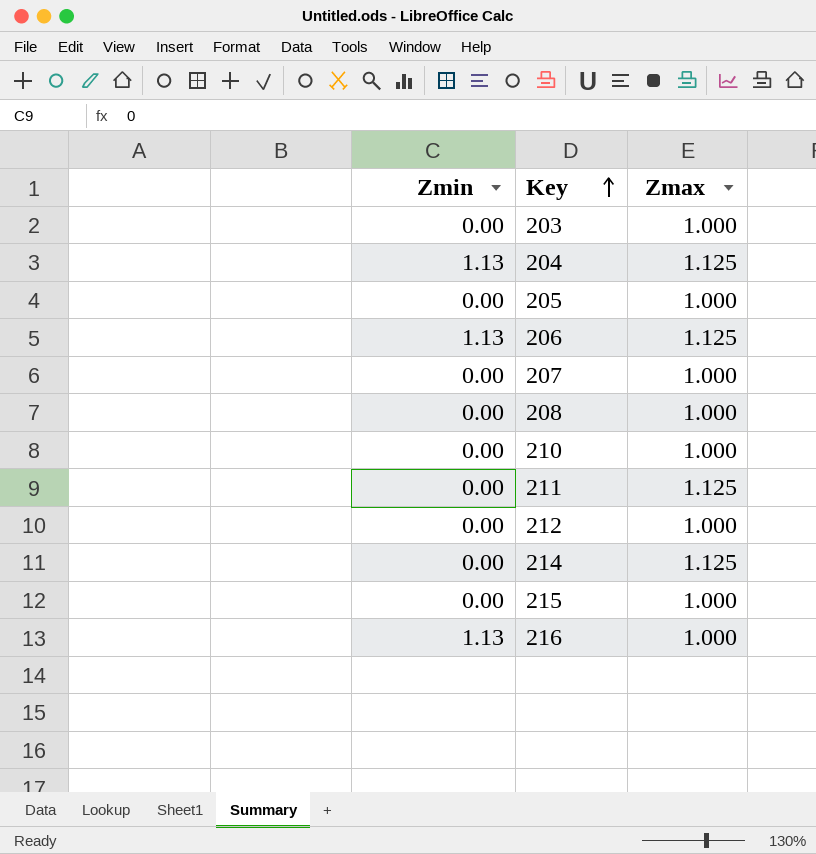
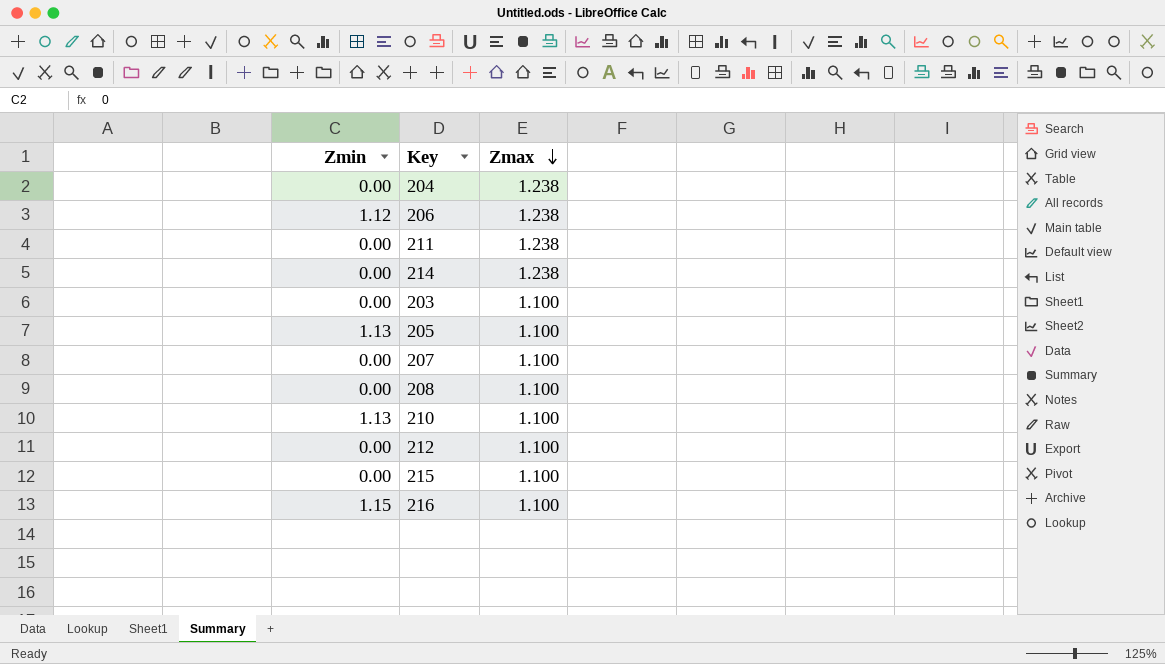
row order: Key ascending -> Zmax descending
204 | Zmin: 1.13 -> 0.00
204 | Zmax: 1.125 -> 1.238
206 | Zmin: 1.13 -> 1.12
206 | Zmax: 1.125 -> 1.238
211 | Zmax: 1.125 -> 1.238
214 | Zmax: 1.125 -> 1.238
203 | Zmax: 1.000 -> 1.100
205 | Zmin: 0.00 -> 1.13
205 | Zmax: 1.000 -> 1.100
207 | Zmax: 1.000 -> 1.100
208 | Zmax: 1.000 -> 1.100
210 | Zmin: 0.00 -> 1.13
210 | Zmax: 1.000 -> 1.100
212 | Zmax: 1.000 -> 1.100
215 | Zmax: 1.000 -> 1.100
216 | Zmin: 1.13 -> 1.15
216 | Zmax: 1.000 -> 1.100

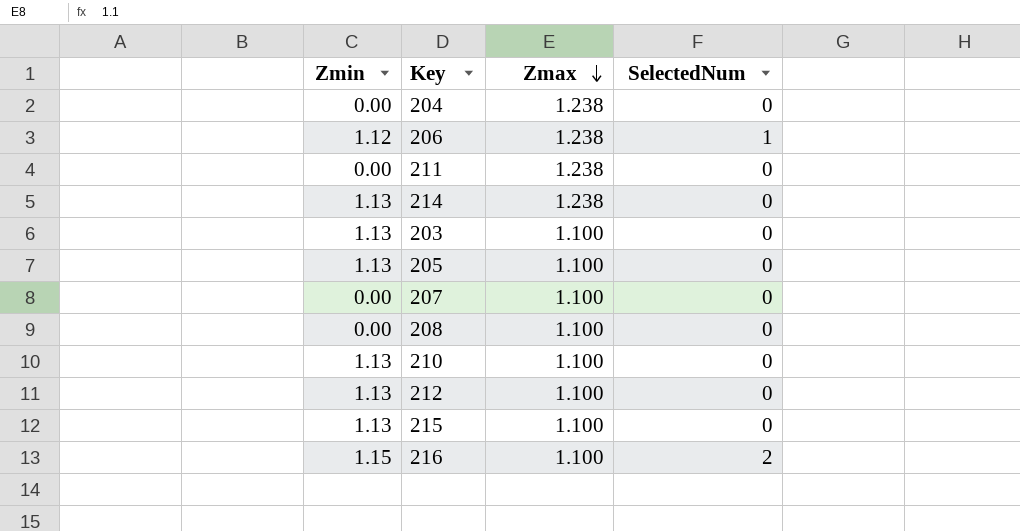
column SelectedNum | position: none -> 4
214 | Zmin: 0.00 -> 1.13
203 | Zmin: 0.00 -> 1.13
212 | Zmin: 0.00 -> 1.13
215 | Zmin: 0.00 -> 1.13

